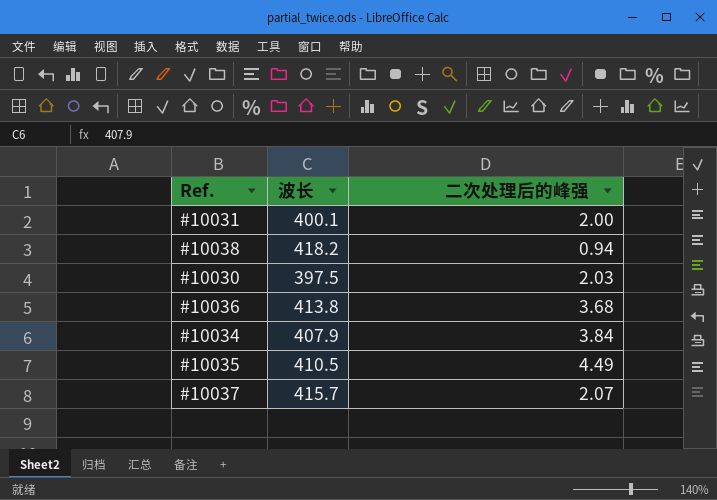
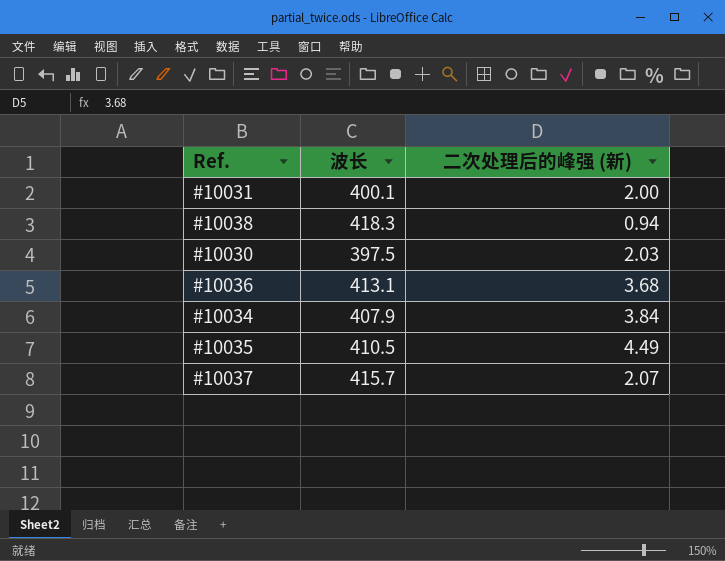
column name: 二次处理后的峰强 -> 二次处理后的峰强 (新)
#10038 | 波长: 418.2 -> 418.3
#10036 | 波长: 413.8 -> 413.1

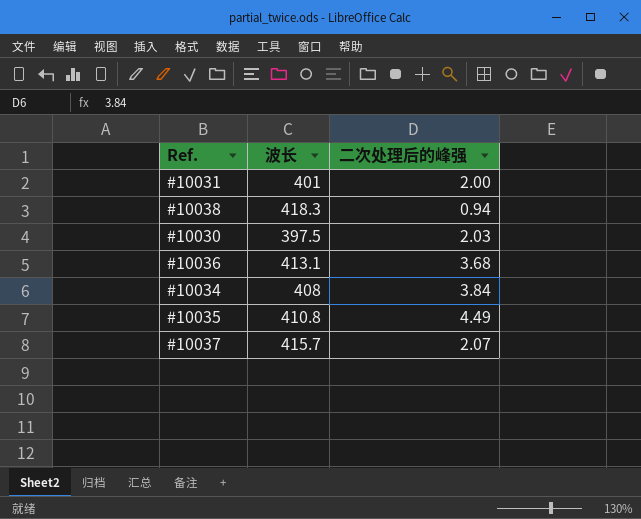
column name: 二次处理后的峰强 (新) -> 二次处理后的峰强
#10031 | 波长: 400.1 -> 401
#10034 | 波长: 407.9 -> 408
#10035 | 波长: 410.5 -> 410.8

